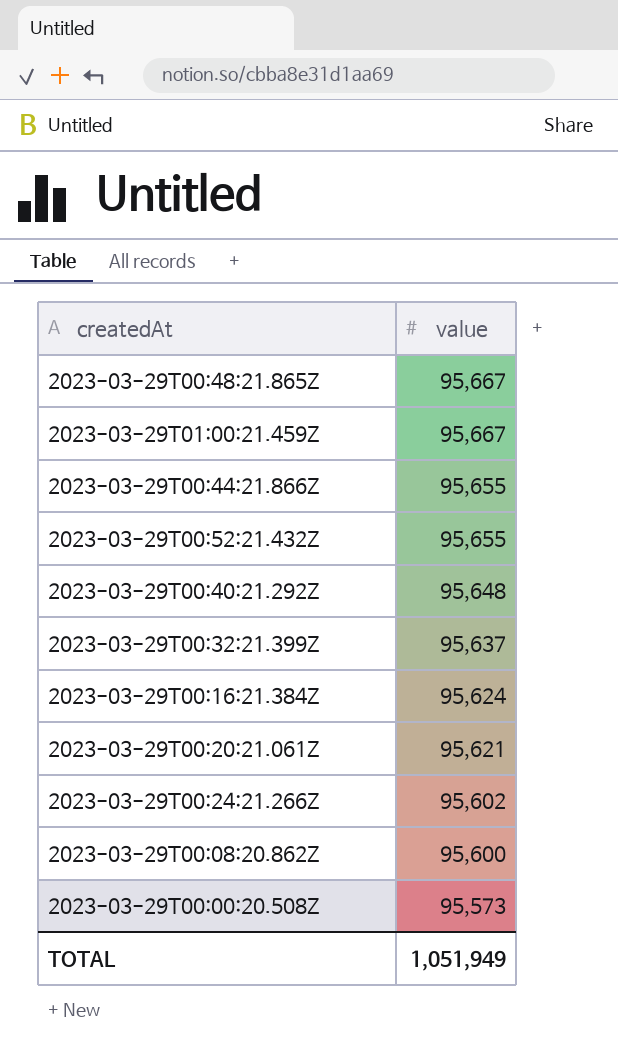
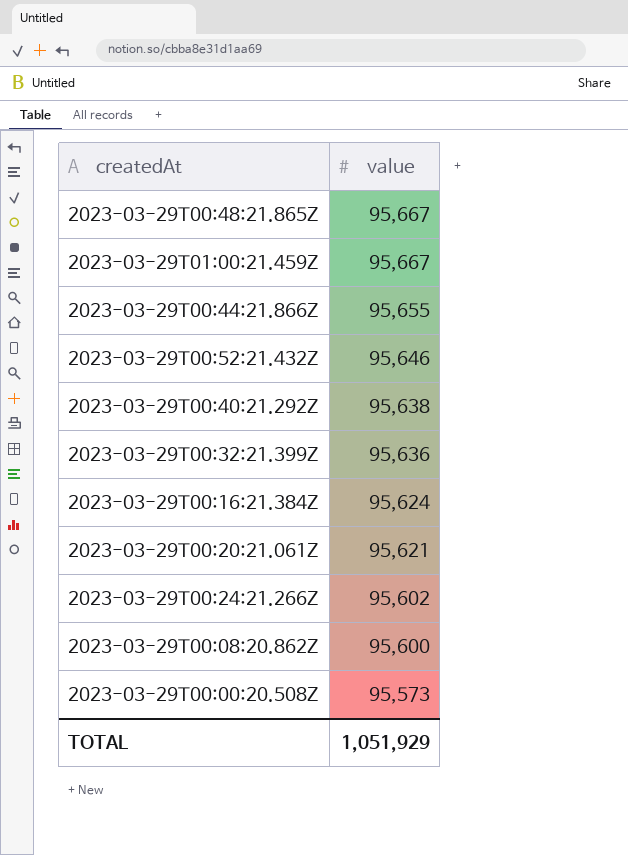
2023-03-29T00:52:21.432Z | value: 95,655 -> 95,646
2023-03-29T00:40:21.292Z | value: 95,648 -> 95,638
2023-03-29T00:32:21.399Z | value: 95,637 -> 95,636
TOTAL | value: 1,051,949 -> 1,051,929

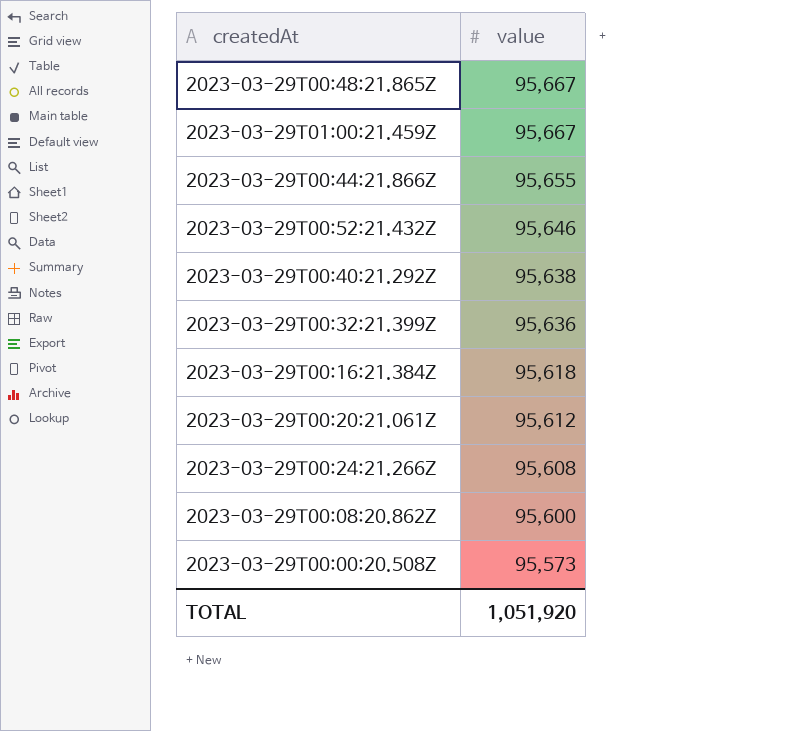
2023-03-29T00:16:21.384Z | value: 95,624 -> 95,618
2023-03-29T00:20:21.061Z | value: 95,621 -> 95,612
2023-03-29T00:24:21.266Z | value: 95,602 -> 95,608
TOTAL | value: 1,051,929 -> 1,051,920

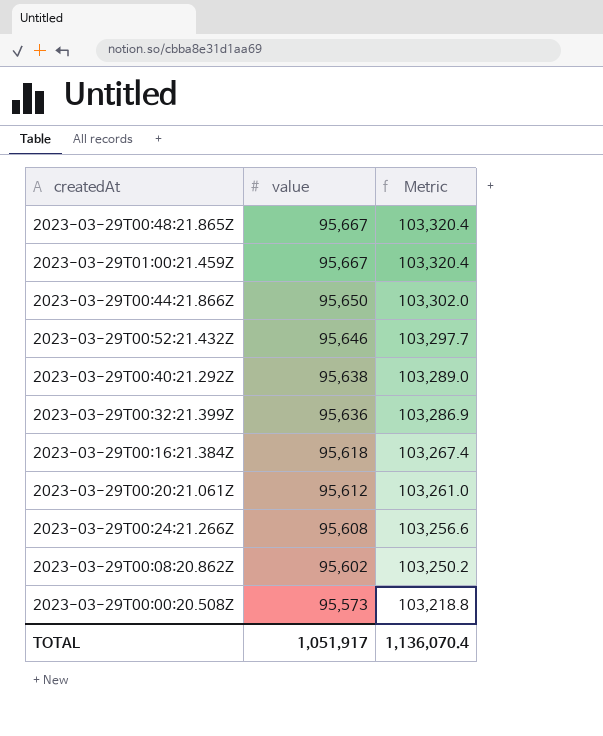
column Metric | formula: none -> [value] * 1.08
2023-03-29T00:44:21.866Z | value: 95,655 -> 95,650
2023-03-29T00:08:20.862Z | value: 95,600 -> 95,602
TOTAL | value: 1,051,920 -> 1,051,917

